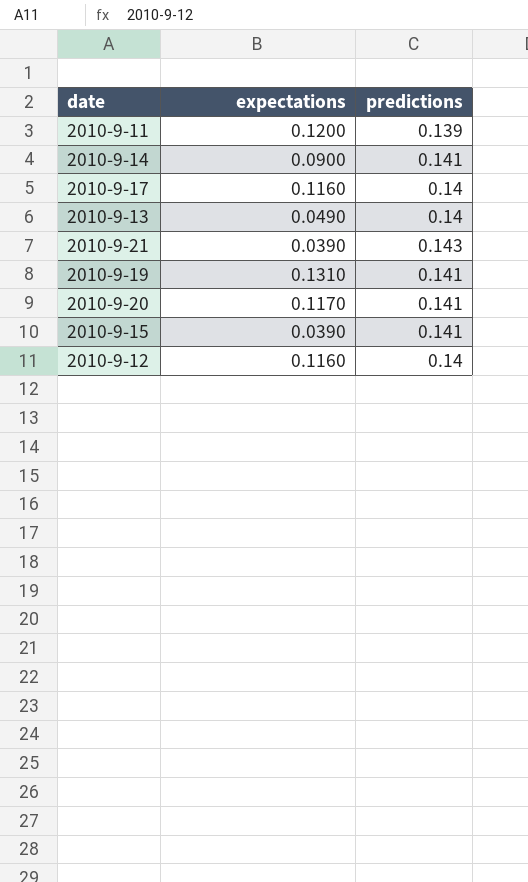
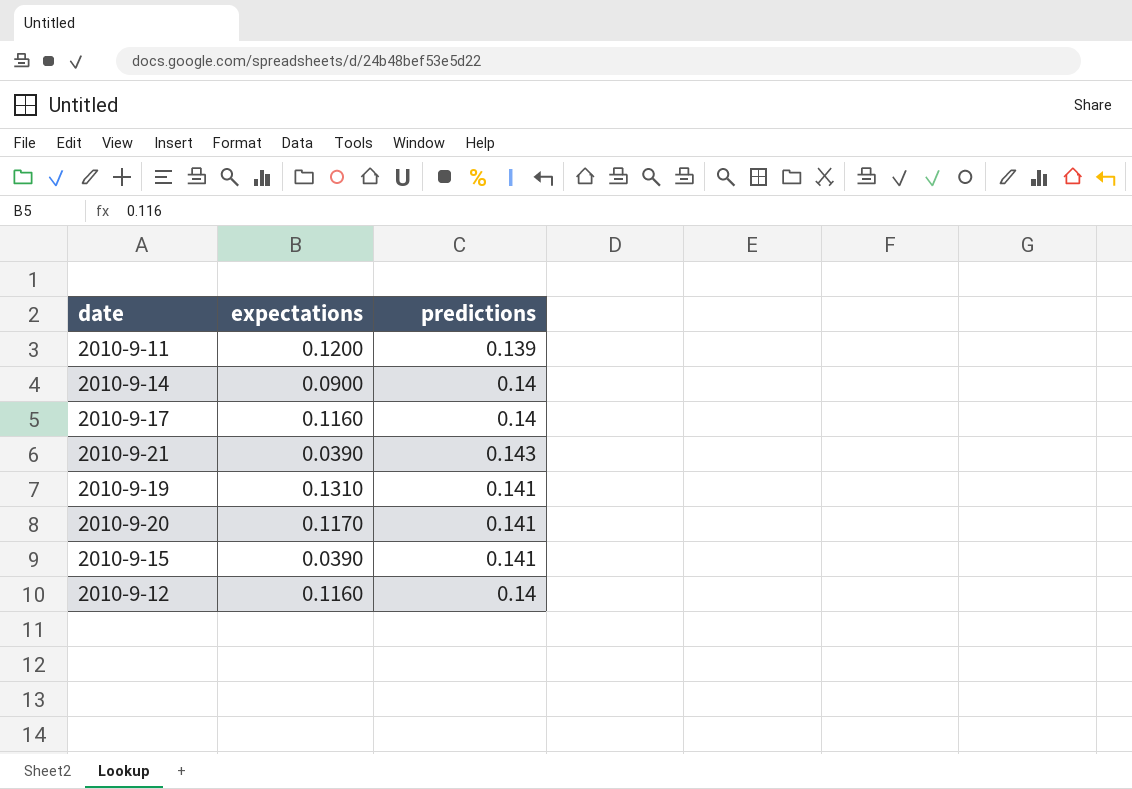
row 2010-9-13: 0.0490 | 0.14 -> none
2010-9-14 | predictions: 0.141 -> 0.14

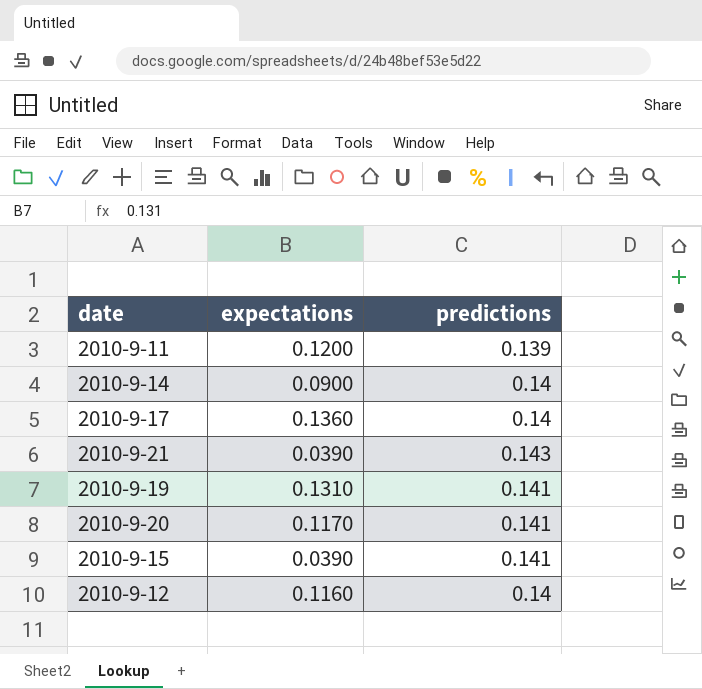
2010-9-17 | expectations: 0.1160 -> 0.1360

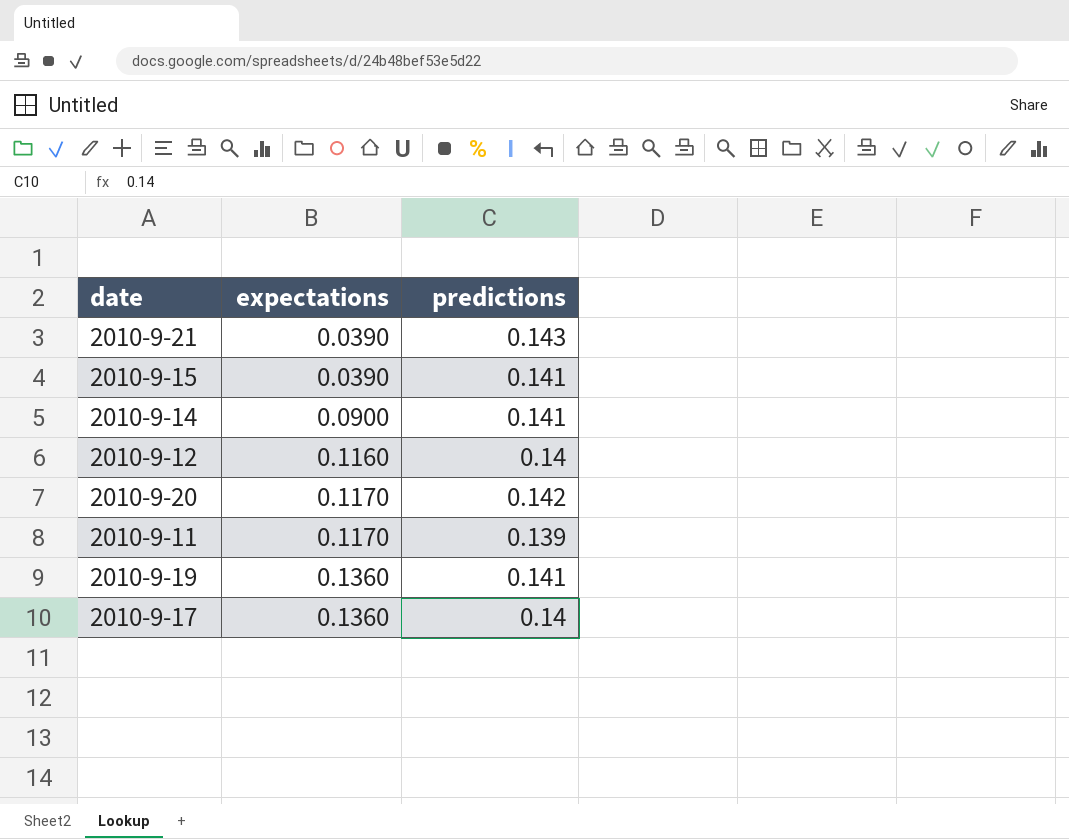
row order: none -> expectations ascending
2010-9-14 | predictions: 0.14 -> 0.141
2010-9-20 | predictions: 0.141 -> 0.142
2010-9-11 | expectations: 0.1200 -> 0.1170
2010-9-19 | expectations: 0.1310 -> 0.1360

